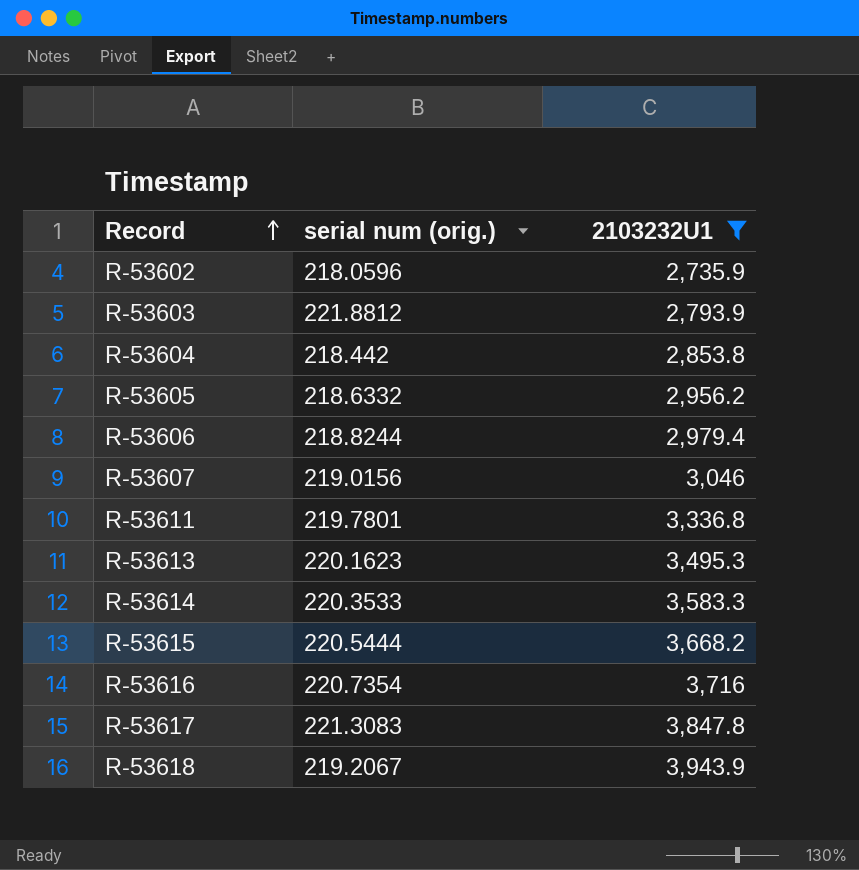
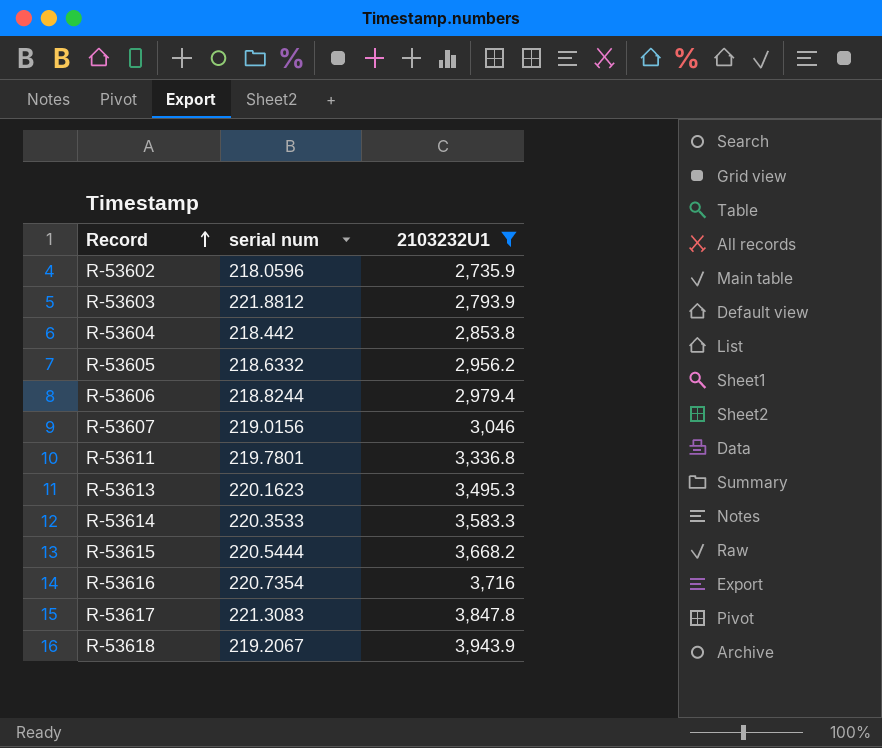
column name: serial num (orig.) -> serial num

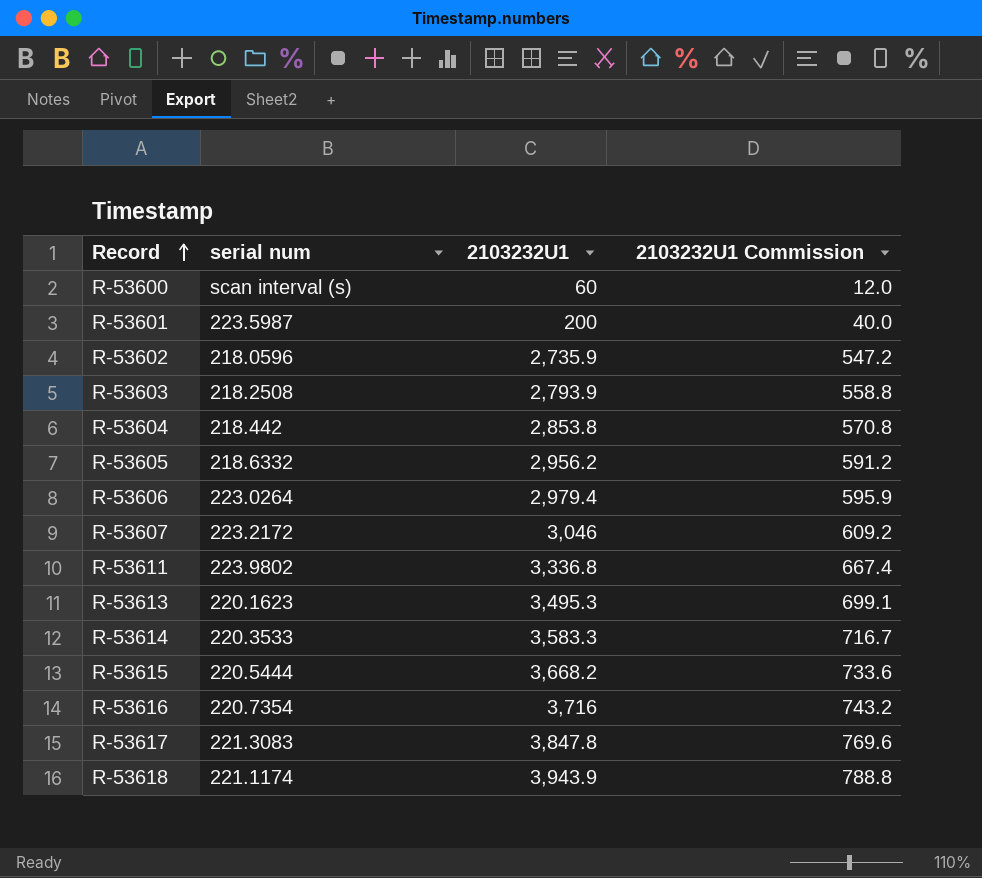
filter: 2103232U1 >= 2,735.9 -> none
column 2103232U1 Commission | formula: none -> [2103232U1] * 0.2
R-53603 | serial num: 221.8812 -> 218.2508
R-53606 | serial num: 218.8244 -> 223.0264
R-53607 | serial num: 219.0156 -> 223.2172
R-53611 | serial num: 219.7801 -> 223.9802
R-53618 | serial num: 219.2067 -> 221.1174

